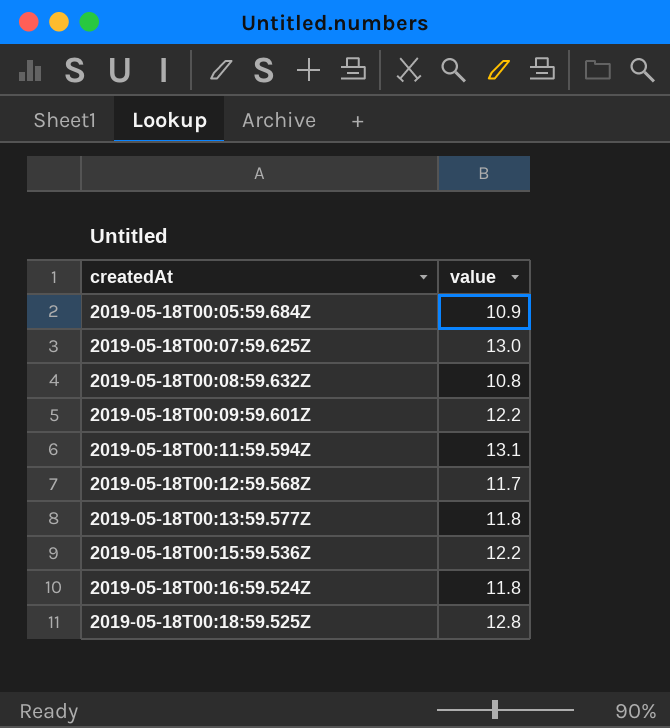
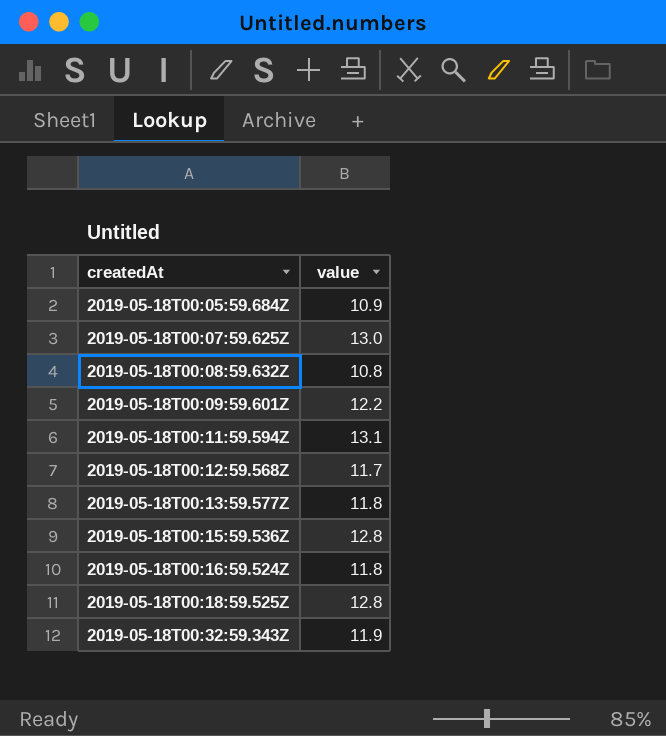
2019-05-18T00:15:59.536Z | value: 12.2 -> 12.8
row 2019-05-18T00:32:59.343Z: none -> 11.9

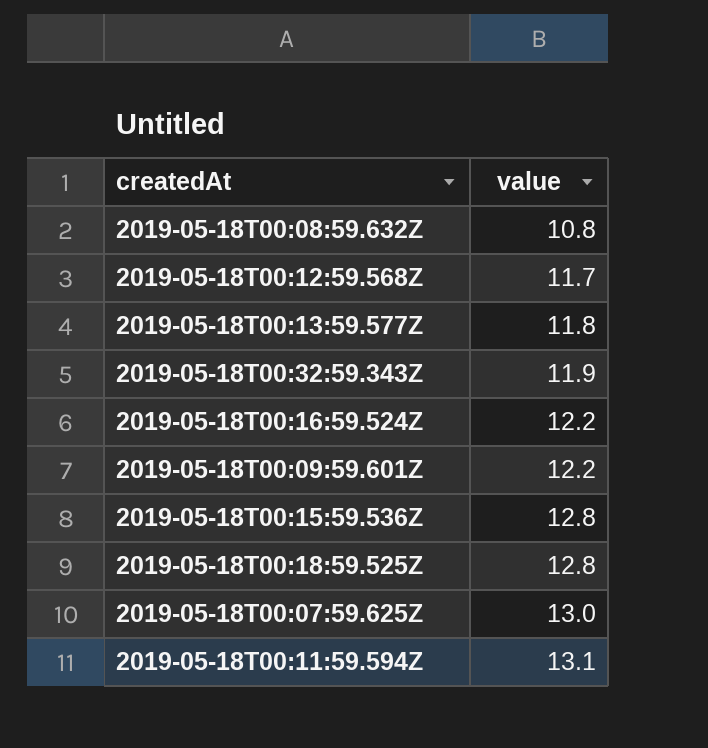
row order: createdAt ascending -> value ascending
row 2019-05-18T00:05:59.684Z: 10.9 -> none
2019-05-18T00:16:59.524Z | value: 11.8 -> 12.2

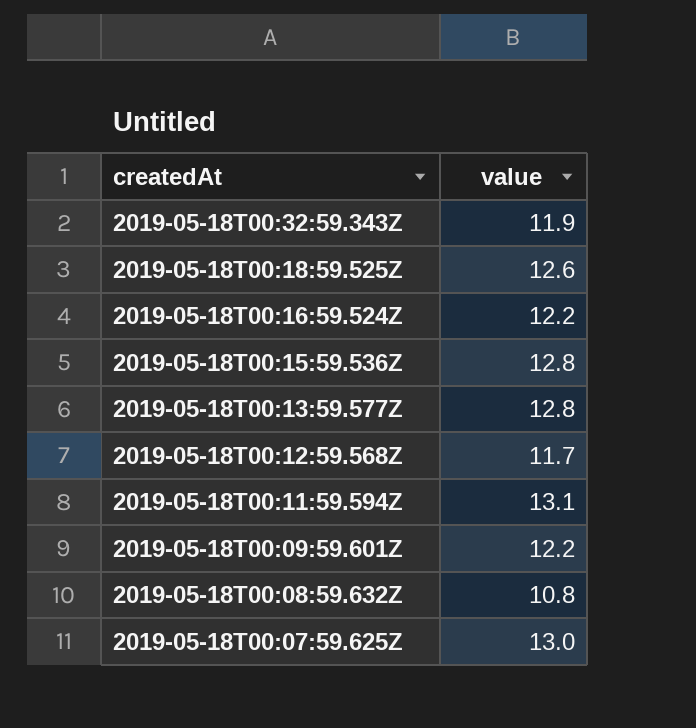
row order: value ascending -> createdAt descending
2019-05-18T00:18:59.525Z | value: 12.8 -> 12.6
2019-05-18T00:13:59.577Z | value: 11.8 -> 12.8

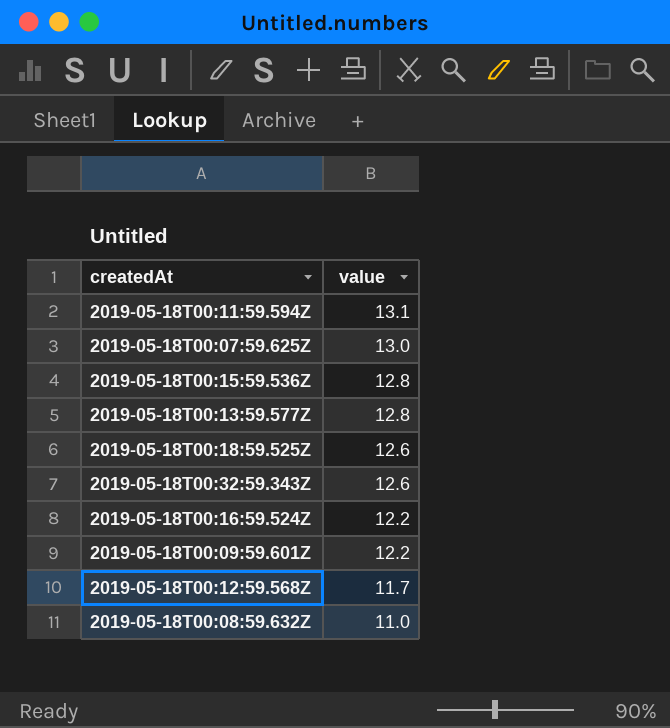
row order: createdAt descending -> value descending
2019-05-18T00:32:59.343Z | value: 11.9 -> 12.6
2019-05-18T00:08:59.632Z | value: 10.8 -> 11.0

